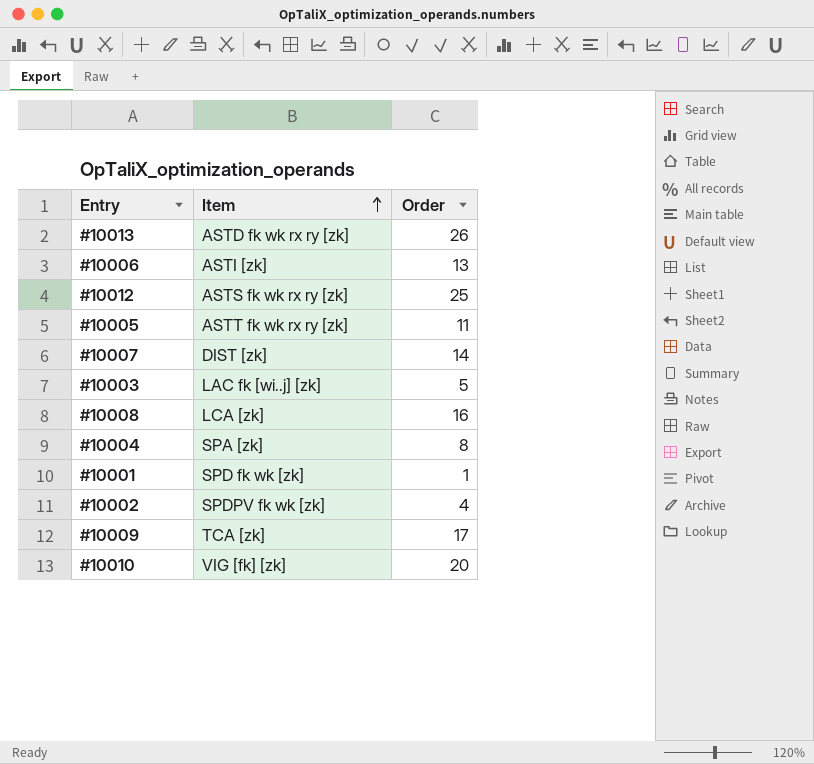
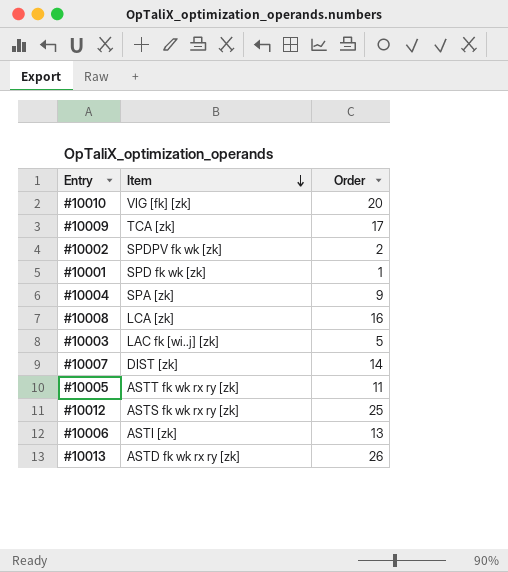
row order: Item ascending -> Item descending
#10002 | Order: 4 -> 2
#10004 | Order: 8 -> 9

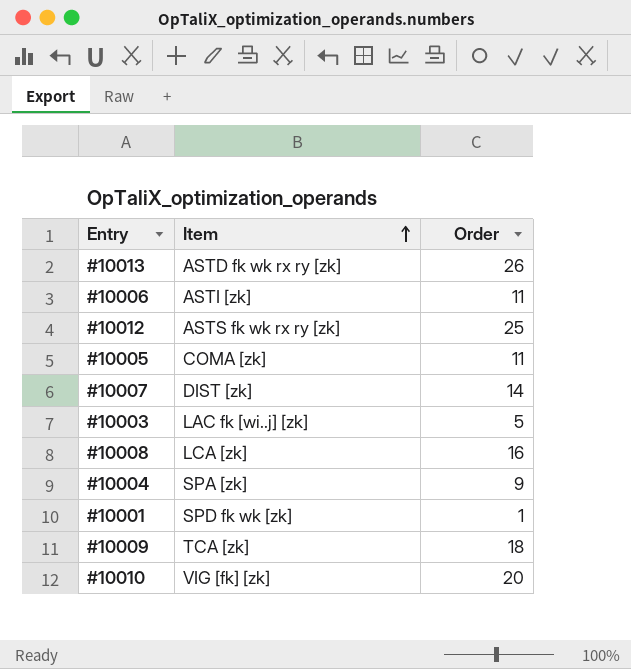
row order: Item descending -> Item ascending
row #10002: SPDPV fk wk [zk] | 2 -> none
#10006 | Order: 13 -> 11
#10005 | Item: ASTT fk wk rx ry [zk] -> COMA [zk]
#10009 | Order: 17 -> 18

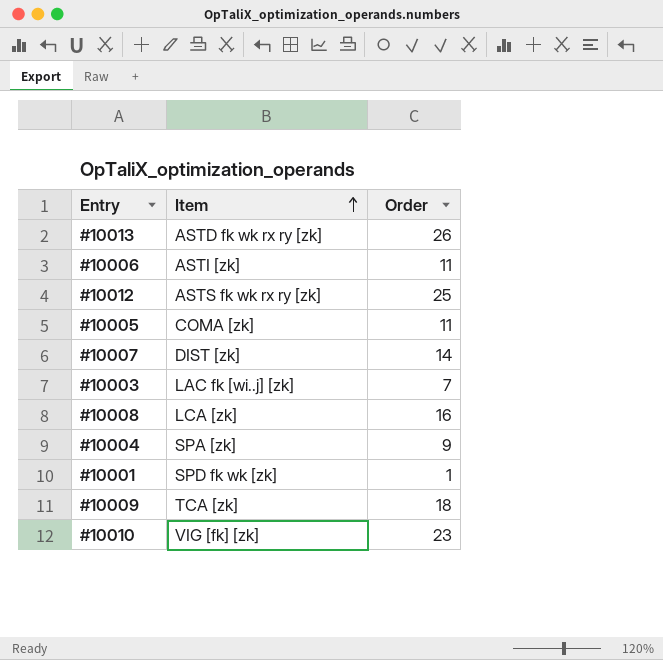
#10003 | Order: 5 -> 7
#10010 | Order: 20 -> 23

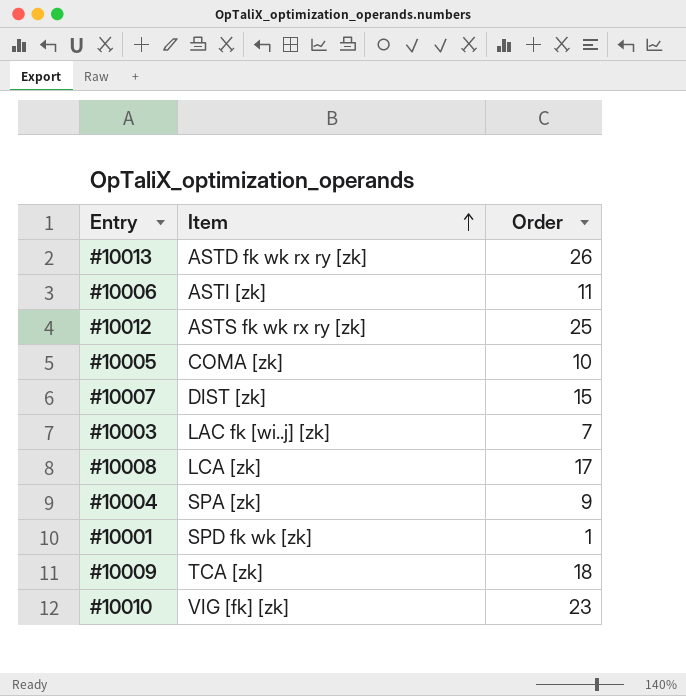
#10005 | Order: 11 -> 10
#10007 | Order: 14 -> 15
#10008 | Order: 16 -> 17

